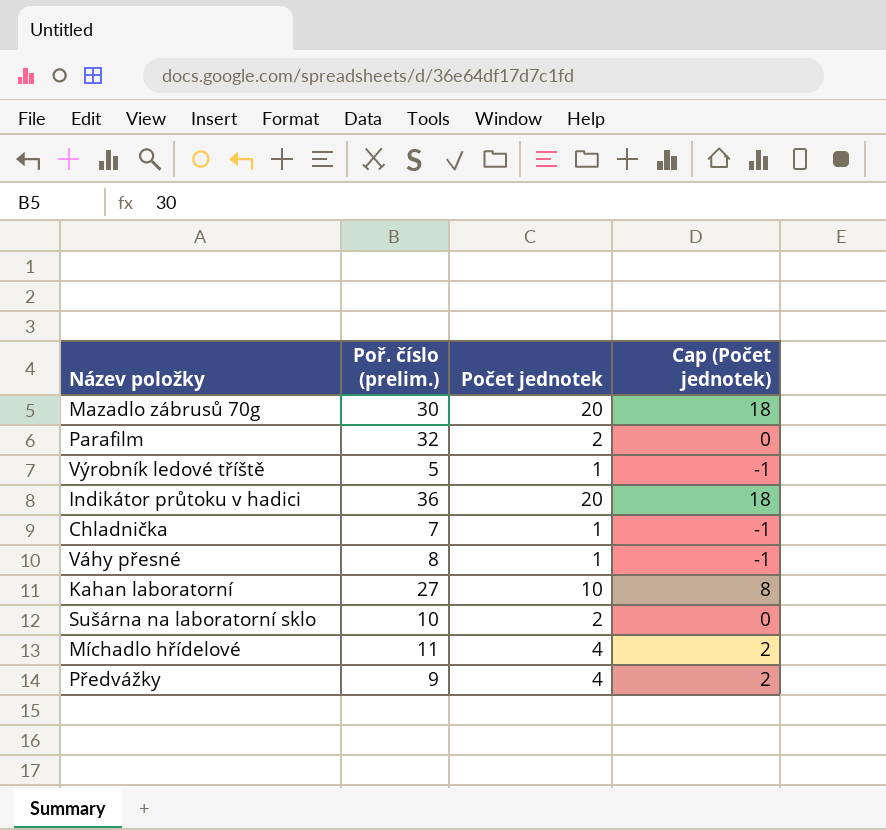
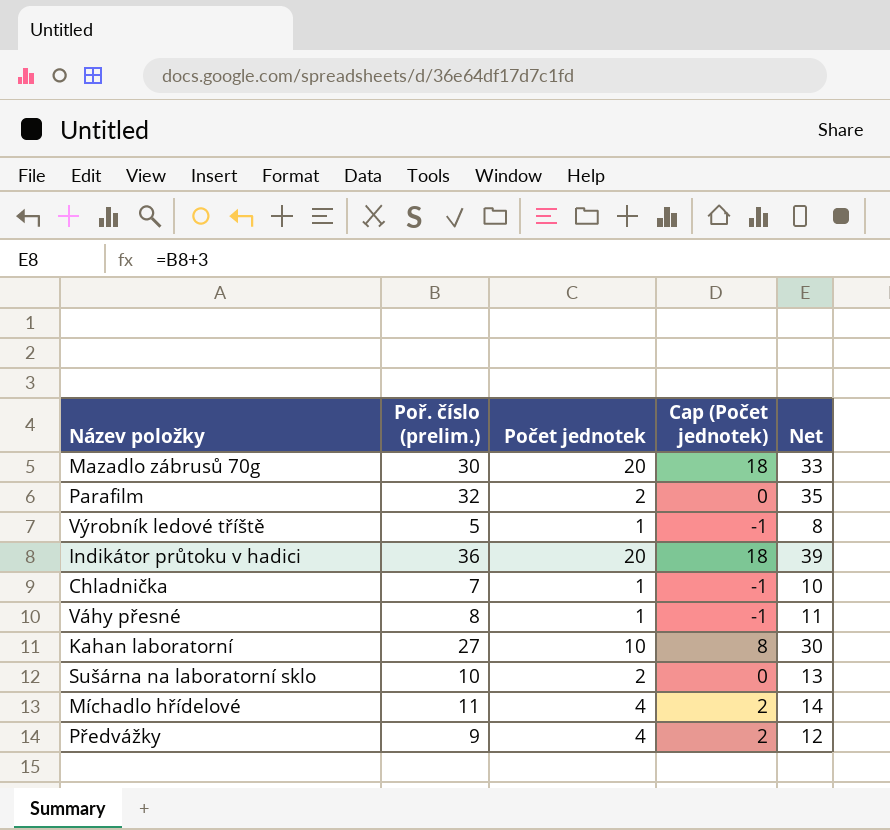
column Net | formula: none -> [Poř. číslo (prelim.)] + 3

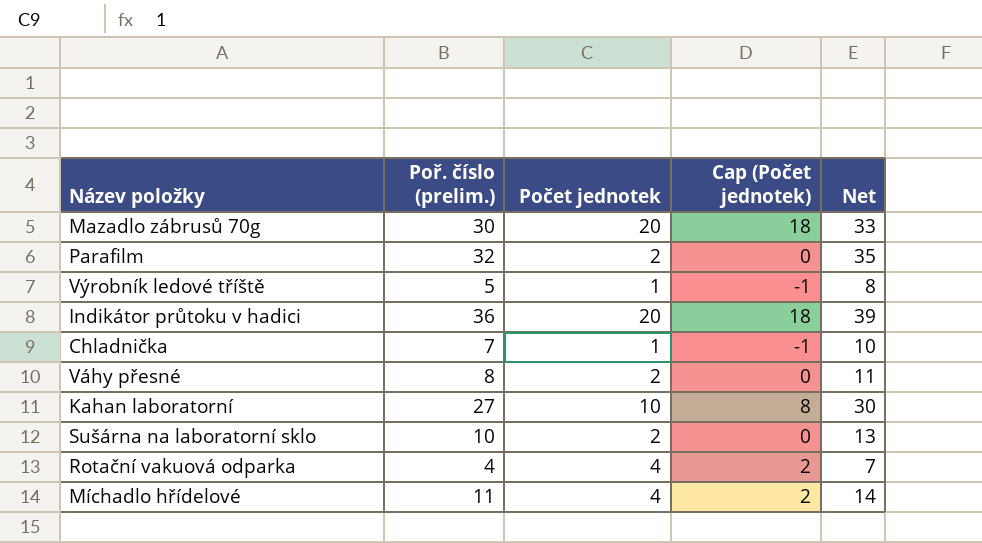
row Předvážky: 9 | 4 | 2 | 12 -> none
Váhy přesné | Počet jednotek: 1 -> 2
Váhy přesné | Cap (Počet jednotek): -1 -> 0
row Rotační vakuová odparka: none -> 4 | 4 | 2 | 7

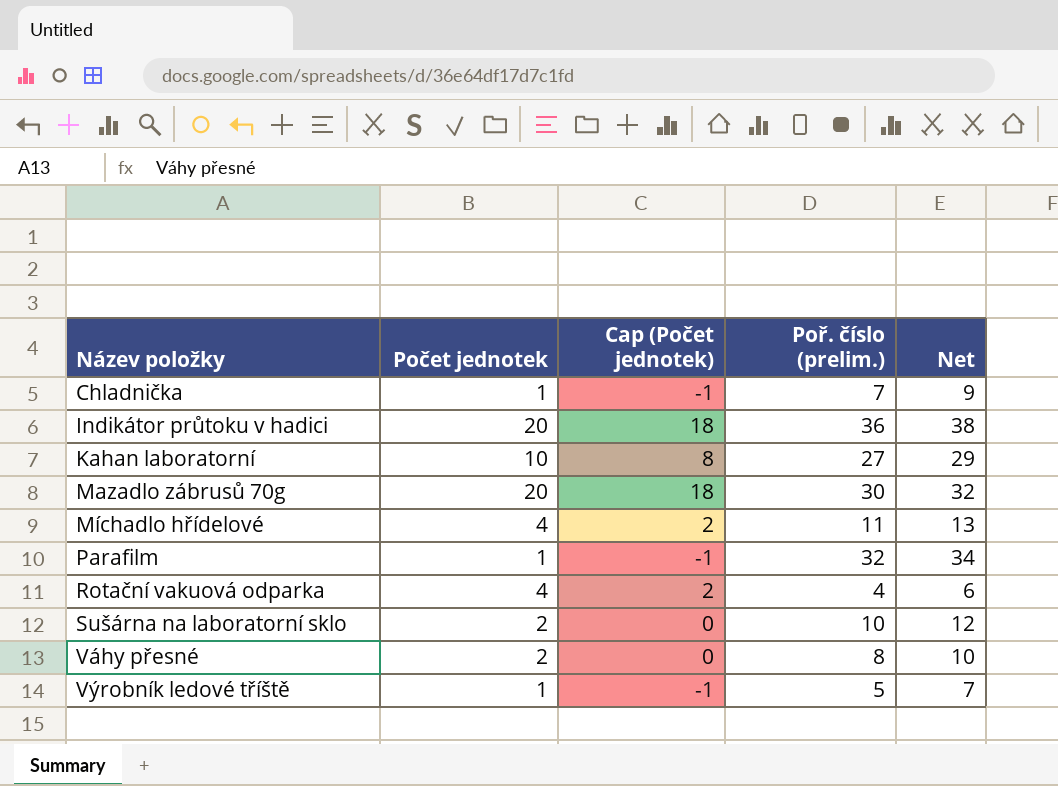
row order: none -> Název položky ascending
column Poř. číslo (prelim.) | position: 2 -> 4
column Net | formula: [Poř. číslo (prelim.)] + 3 -> [Poř. číslo (prelim.)] + 2
Parafilm | Počet jednotek: 2 -> 1
Parafilm | Cap (Počet jednotek): 0 -> -1

